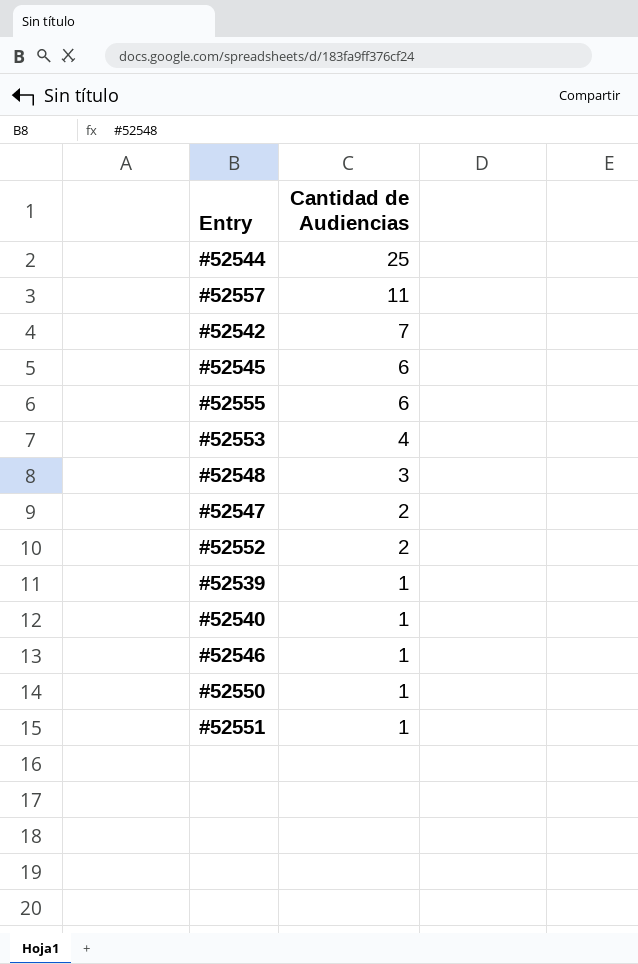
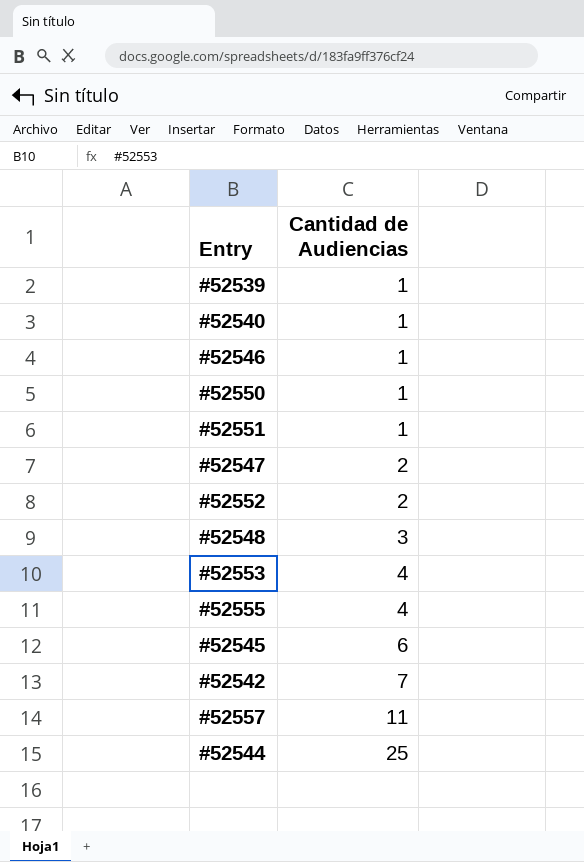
row order: Cantidad de Audiencias descending -> Cantidad de Audiencias ascending
#52555 | Cantidad de Audiencias: 6 -> 4

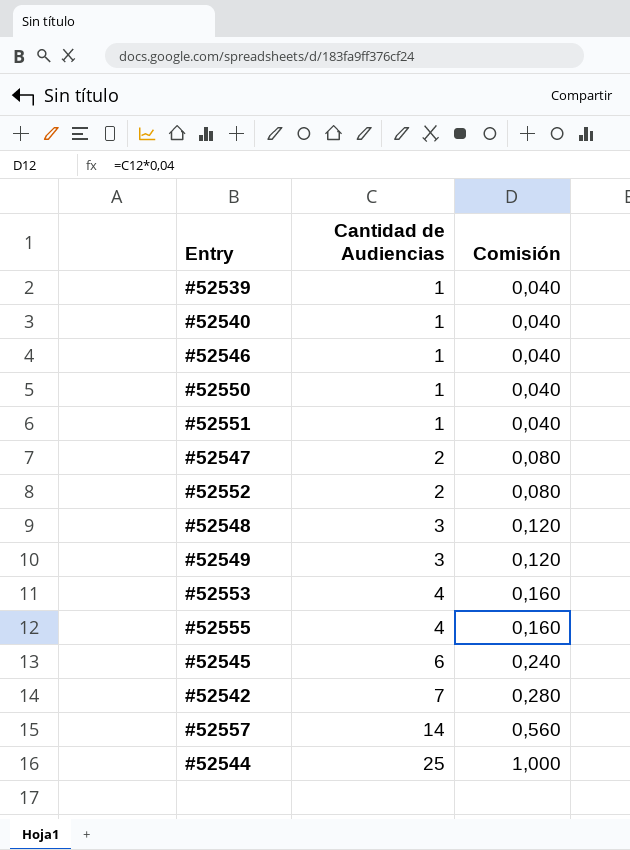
column Comisión | formula: none -> [Cantidad de Audiencias] * 0,04
row #52549: none -> 3 | 0,120
#52557 | Cantidad de Audiencias: 11 -> 14

